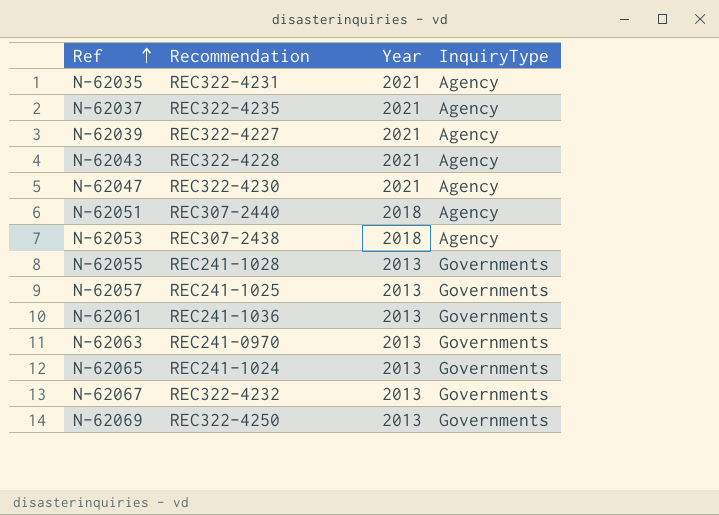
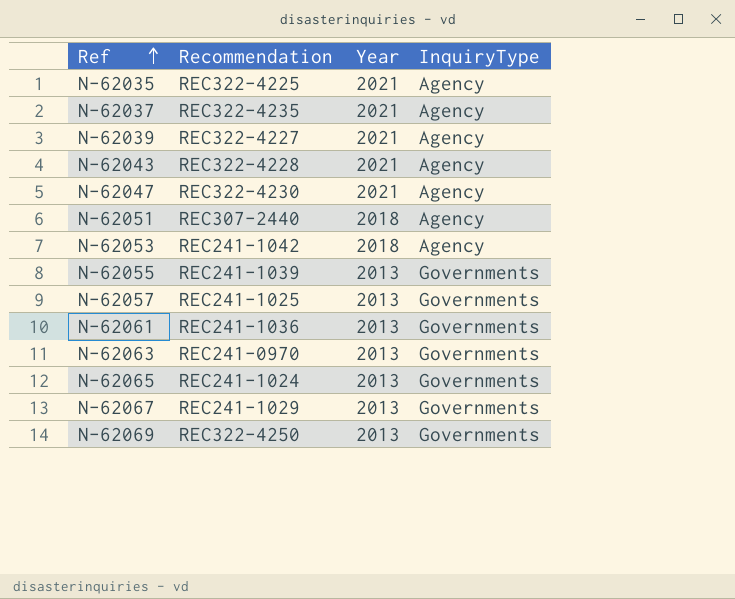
N-62035 | Recommendation: REC322-4231 -> REC322-4225
N-62053 | Recommendation: REC307-2438 -> REC241-1042
N-62055 | Recommendation: REC241-1028 -> REC241-1039
N-62067 | Recommendation: REC322-4232 -> REC241-1029

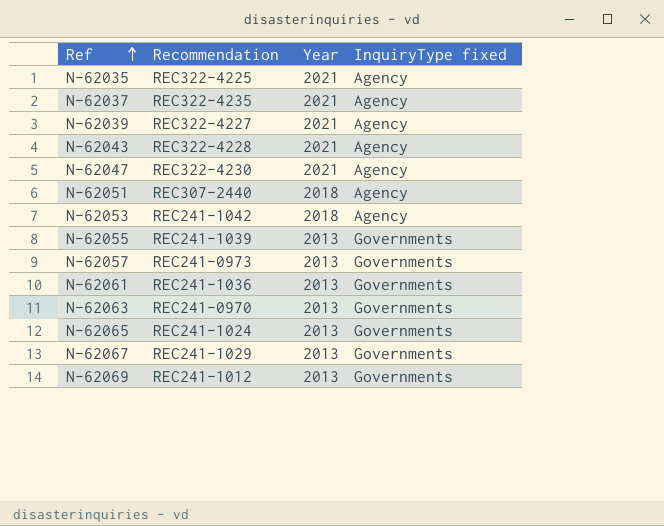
column name: InquiryType -> InquiryType fixed
N-62057 | Recommendation: REC241-1025 -> REC241-0973
N-62069 | Recommendation: REC322-4250 -> REC241-1012

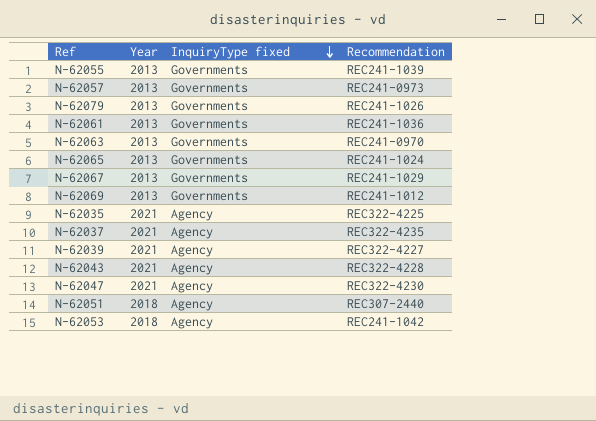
row order: Ref ascending -> InquiryType fixed descending
column Recommendation | position: 2 -> 4
row N-62079: none -> 2013 | Governments | REC241-1026

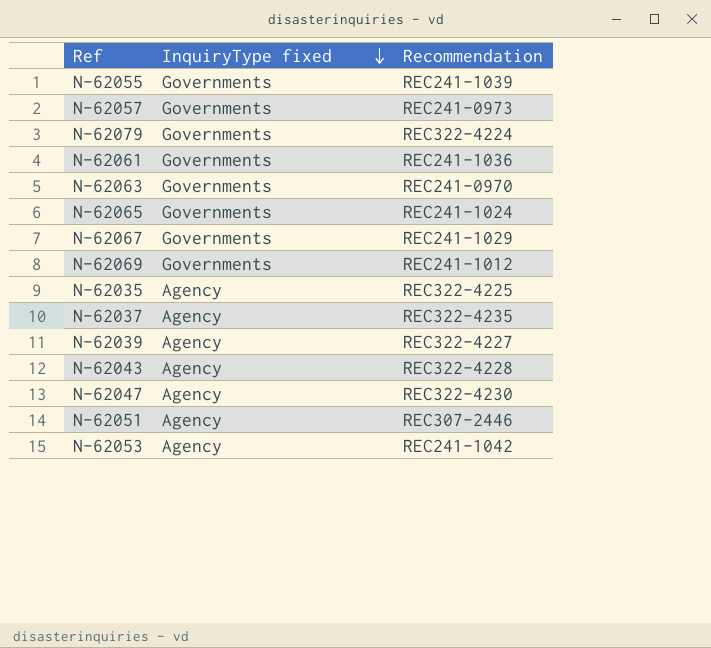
column Year | position: 2 -> none
N-62079 | Recommendation: REC241-1026 -> REC322-4224
N-62051 | Recommendation: REC307-2440 -> REC307-2446

